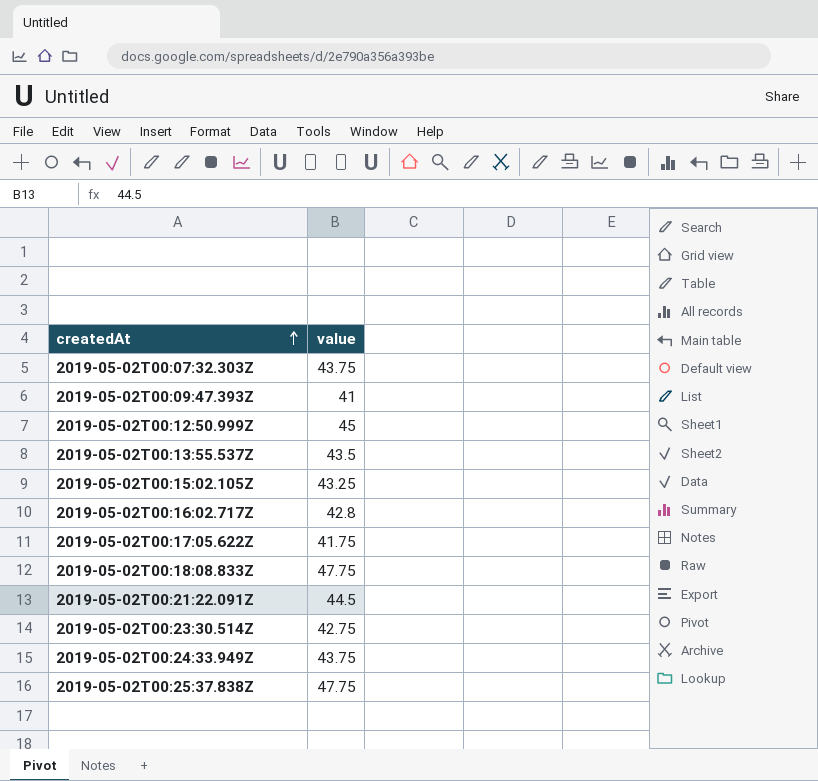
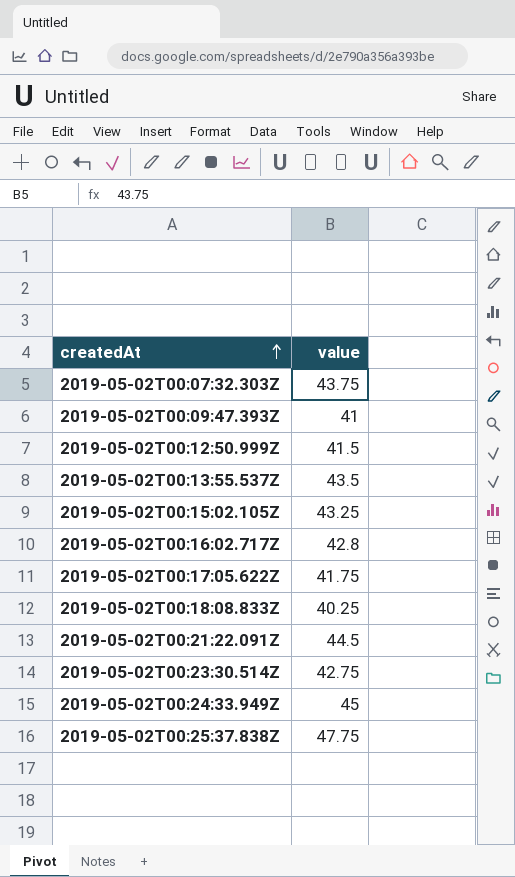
2019-05-02T00:12:50.999Z | value: 45 -> 41.5
2019-05-02T00:18:08.833Z | value: 47.75 -> 40.25
2019-05-02T00:24:33.949Z | value: 43.75 -> 45

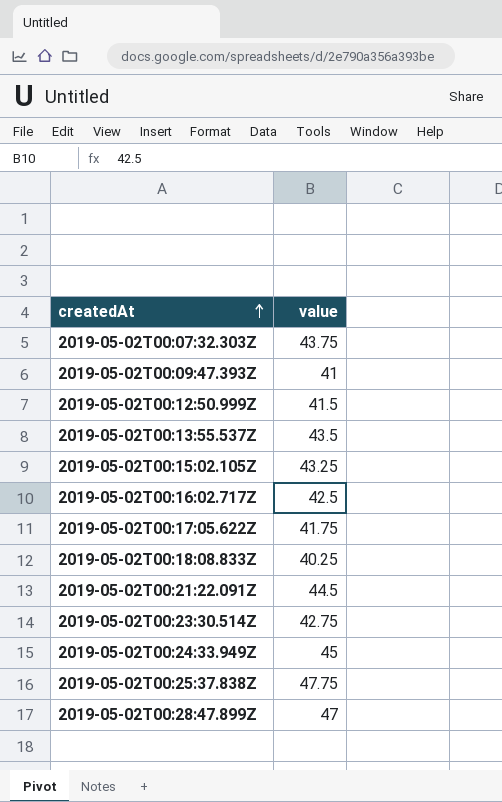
2019-05-02T00:16:02.717Z | value: 42.8 -> 42.5
row 2019-05-02T00:28:47.899Z: none -> 47

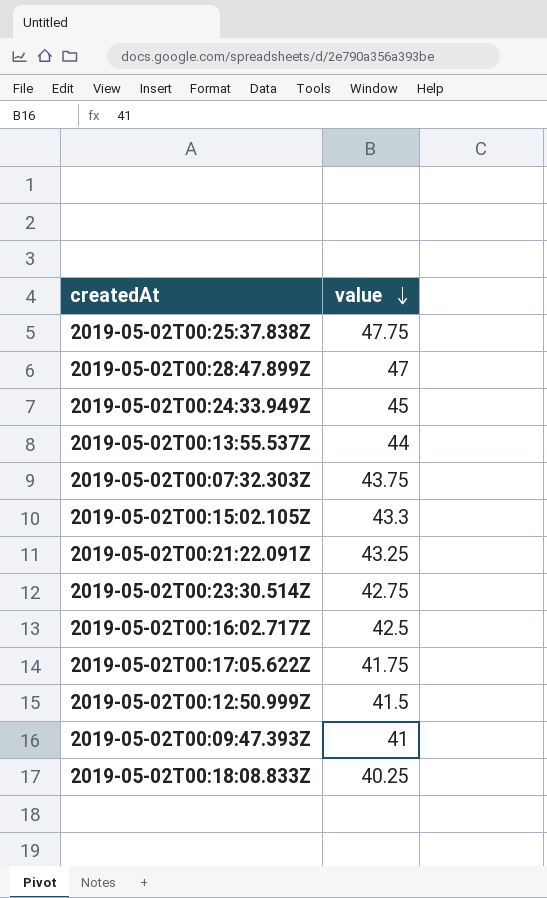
row order: createdAt ascending -> value descending
2019-05-02T00:13:55.537Z | value: 43.5 -> 44
2019-05-02T00:15:02.105Z | value: 43.25 -> 43.3
2019-05-02T00:21:22.091Z | value: 44.5 -> 43.25

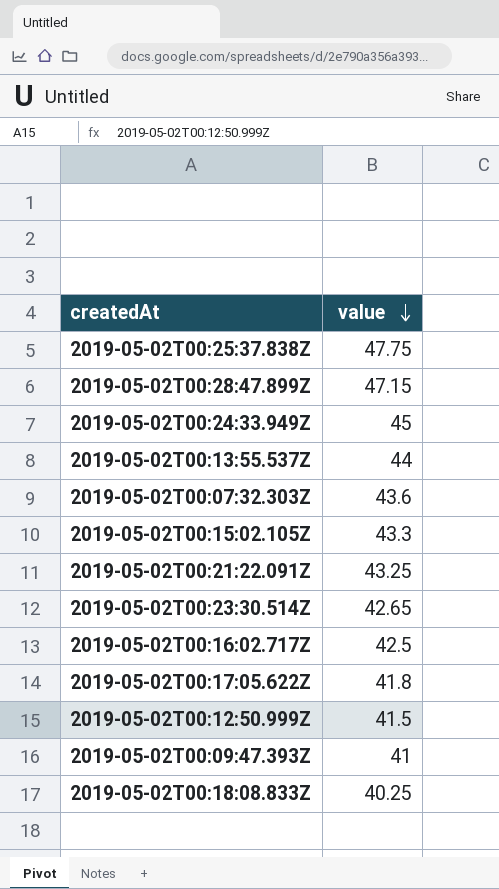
2019-05-02T00:28:47.899Z | value: 47 -> 47.15
2019-05-02T00:07:32.303Z | value: 43.75 -> 43.6
2019-05-02T00:23:30.514Z | value: 42.75 -> 42.65
2019-05-02T00:17:05.622Z | value: 41.75 -> 41.8

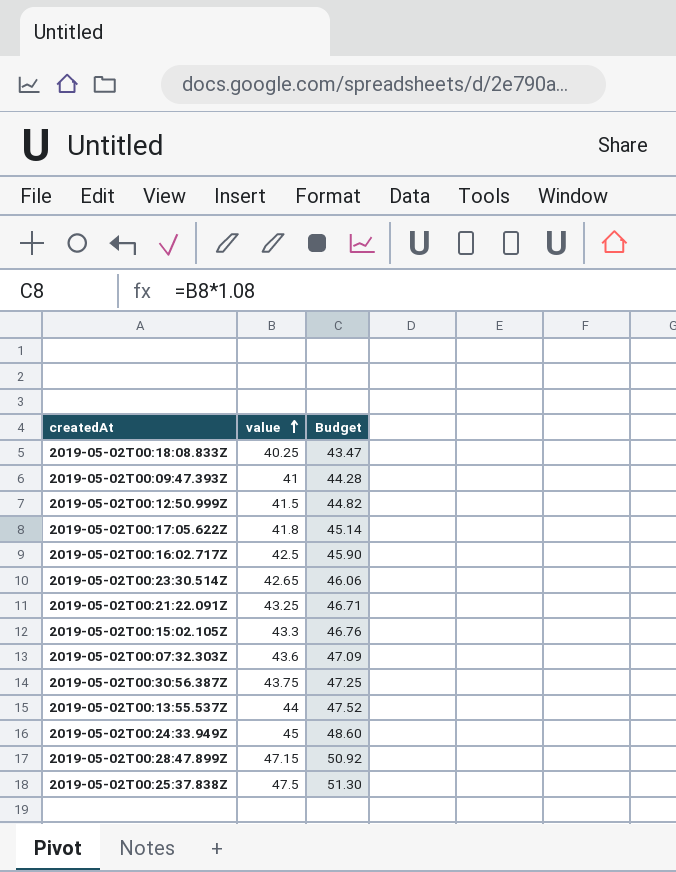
row order: value descending -> value ascending
column Budget | formula: none -> [value] * 1.08
row 2019-05-02T00:30:56.387Z: none -> 43.75 | 47.25
2019-05-02T00:25:37.838Z | value: 47.75 -> 47.5

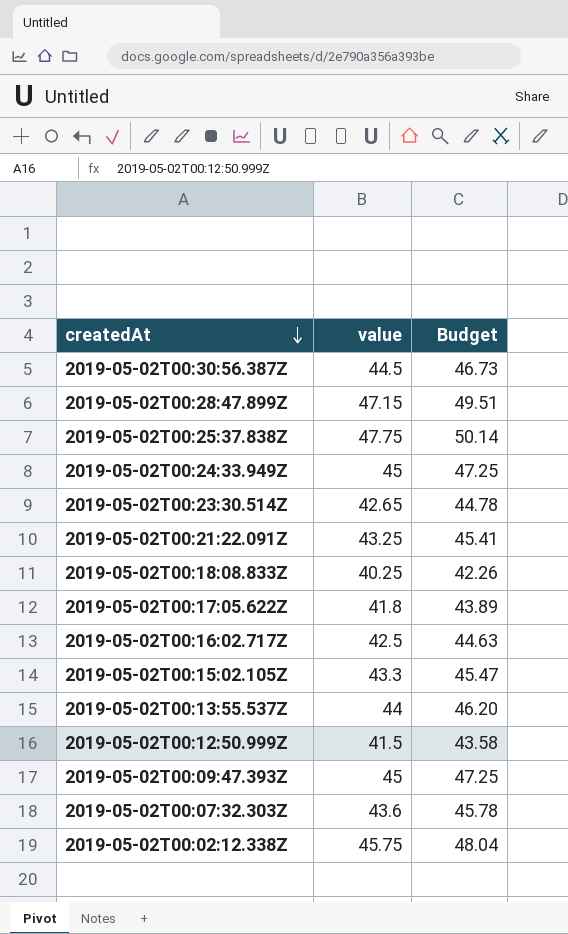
row order: value ascending -> createdAt descending
column Budget | formula: [value] * 1.08 -> [value] * 1.05
2019-05-02T00:30:56.387Z | value: 43.75 -> 44.5
2019-05-02T00:25:37.838Z | value: 47.5 -> 47.75
2019-05-02T00:09:47.393Z | value: 41 -> 45
row 2019-05-02T00:02:12.338Z: none -> 45.75 | 48.04

